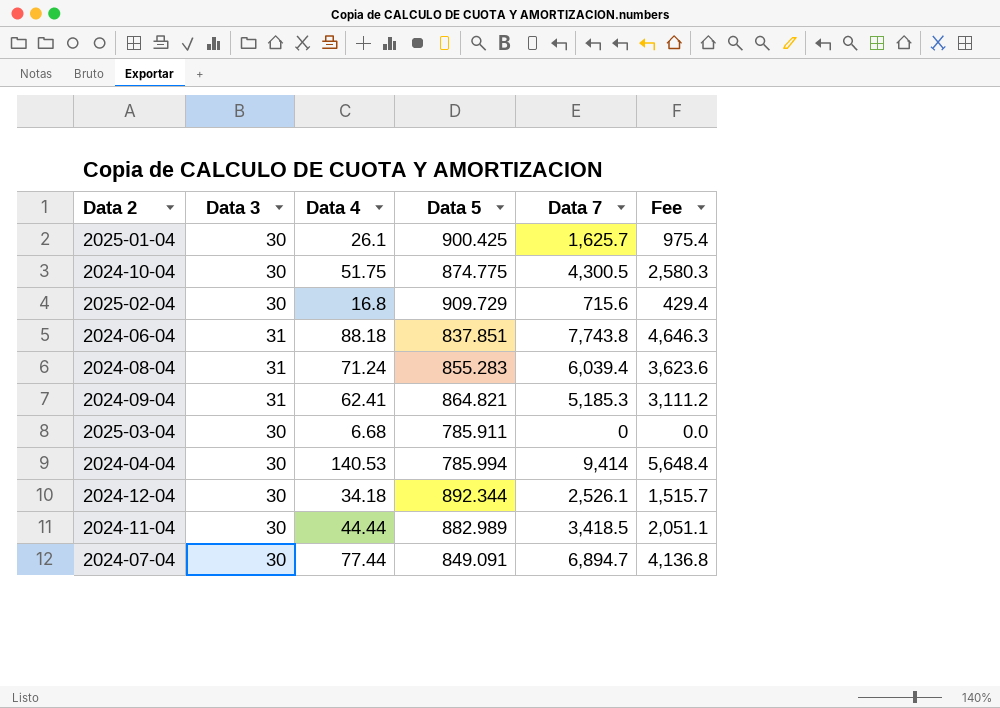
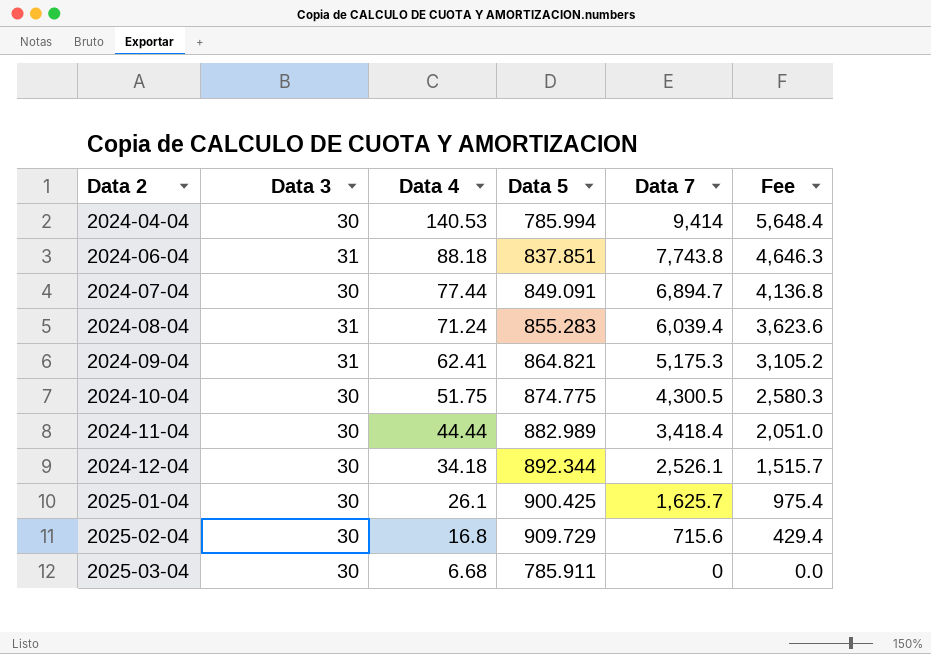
row order: none -> Data 2 ascending
2024-09-04 | Data 7: 5,185.3 -> 5,175.3
2024-09-04 | Fee: 3,111.2 -> 3,105.2
2024-11-04 | Data 7: 3,418.5 -> 3,418.4
2024-11-04 | Fee: 2,051.1 -> 2,051.0

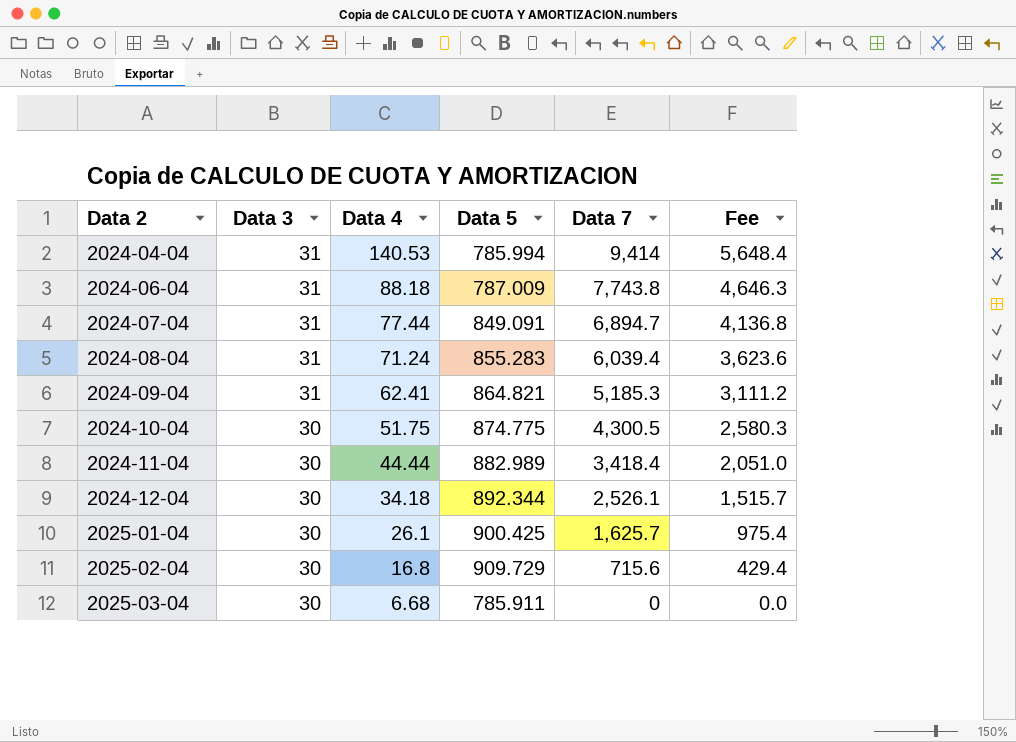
2024-04-04 | Data 3: 30 -> 31
2024-06-04 | Data 5: 837.851 -> 787.009
2024-07-04 | Data 3: 30 -> 31
2024-09-04 | Data 7: 5,175.3 -> 5,185.3
2024-09-04 | Fee: 3,105.2 -> 3,111.2

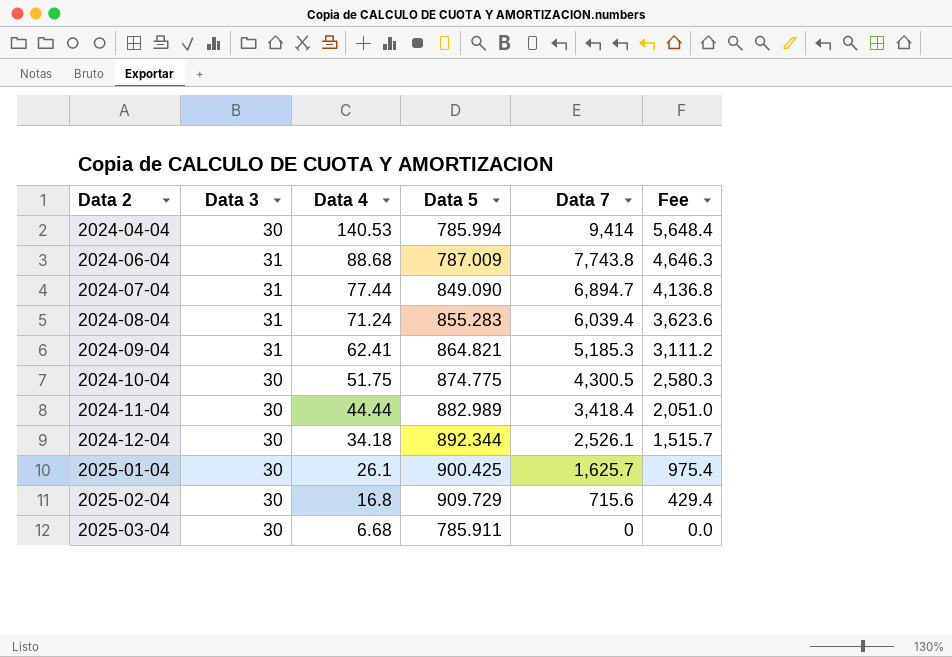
2024-04-04 | Data 3: 31 -> 30
2024-06-04 | Data 4: 88.18 -> 88.68
2024-07-04 | Data 5: 849.091 -> 849.090

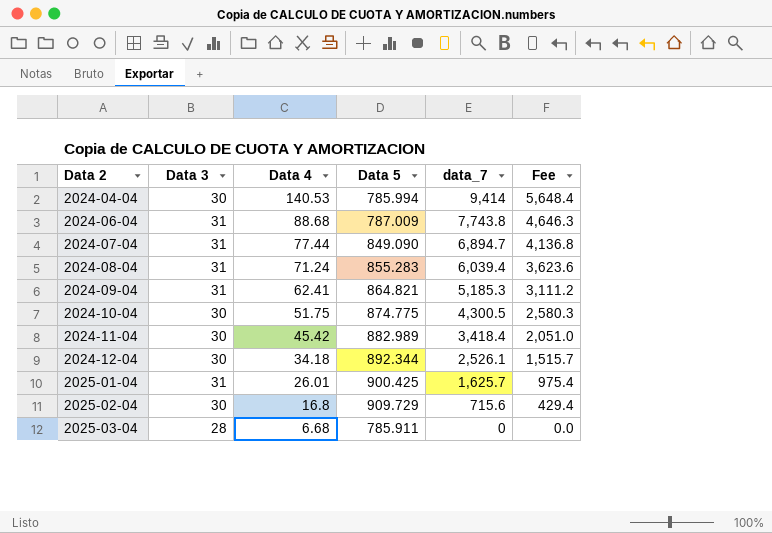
column name: Data 7 -> data_7
2024-11-04 | Data 4: 44.44 -> 45.42
2025-01-04 | Data 3: 30 -> 31
2025-01-04 | Data 4: 26.1 -> 26.01
2025-03-04 | Data 3: 30 -> 28

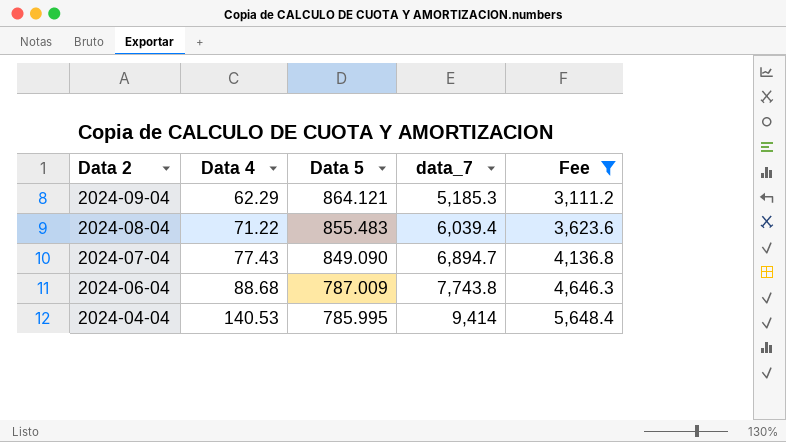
filter: none -> Fee >= 3,111.2
row order: Data 2 ascending -> Data 2 descending
column Data 3 | position: 2 -> none
2024-09-04 | Data 4: 62.41 -> 62.29
2024-09-04 | Data 5: 864.821 -> 864.121
2024-08-04 | Data 4: 71.24 -> 71.22
2024-08-04 | Data 5: 855.283 -> 855.483
2024-07-04 | Data 4: 77.44 -> 77.43
2024-04-04 | Data 5: 785.994 -> 785.995

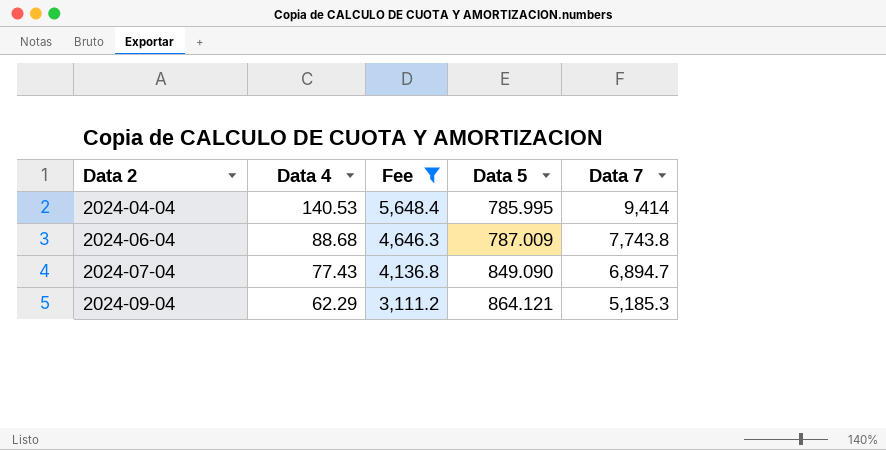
row order: Data 2 descending -> Data 2 ascending
column Fee | position: 5 -> 3
column name: data_7 -> Data 7
row 2024-08-04: 71.22 | 855.483 | 6,039.4 | 3,623.6 -> none

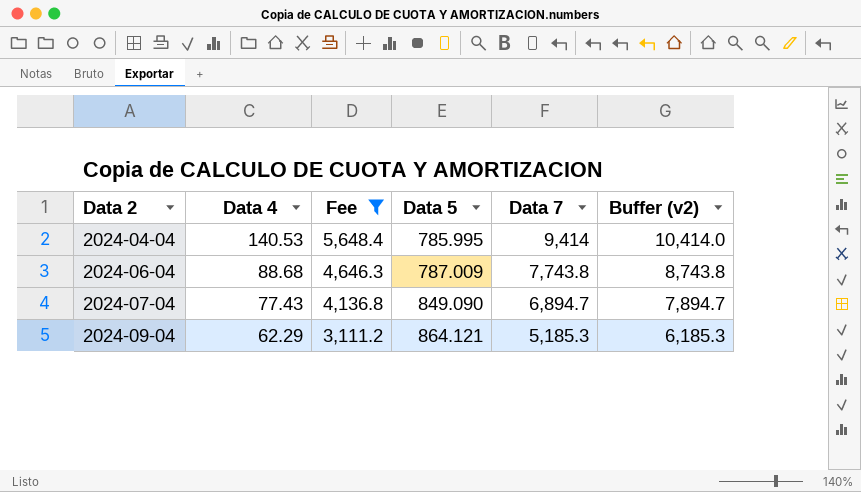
column Buffer (v2) | formula: none -> [Data 7] + 1000

